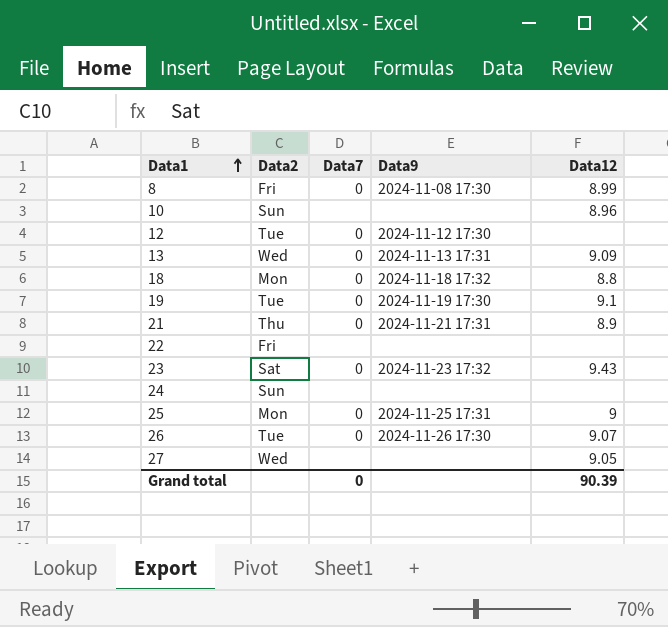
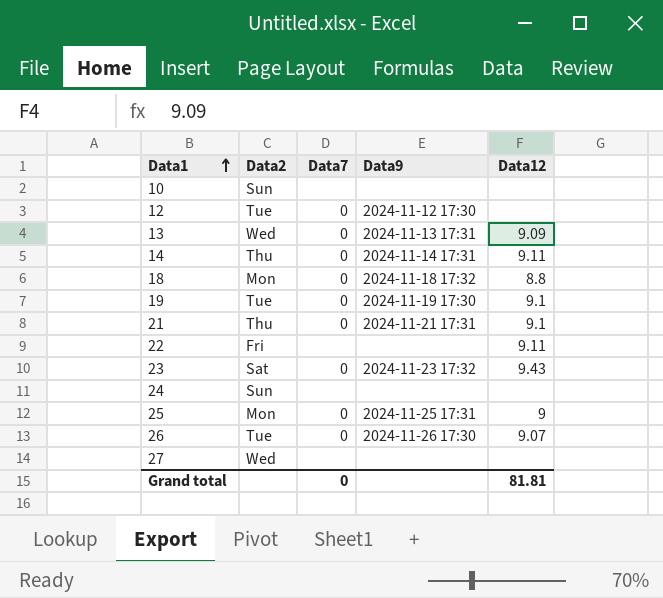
row 8: Fri | 0 | 2024-11-08 17:30 | 8.99 -> none
10 | Data12: 8.96 -> none
row 14: none -> Thu | 0 | 2024-11-14 17:31 | 9.11
21 | Data12: 8.9 -> 9.1
22 | Data12: none -> 9.11
27 | Data12: 9.05 -> none
Grand total | Data12: 90.39 -> 81.81

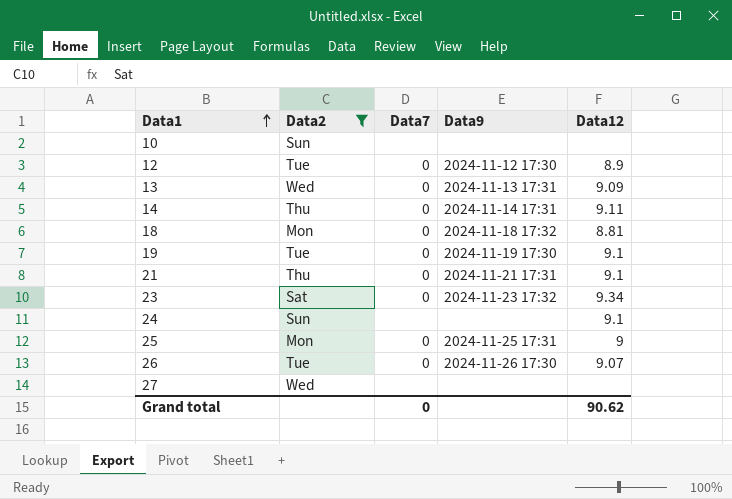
filter: none -> Data2 != Fri
12 | Data12: none -> 8.9
18 | Data12: 8.8 -> 8.81
23 | Data12: 9.43 -> 9.34
24 | Data12: none -> 9.1
Grand total | Data12: 81.81 -> 90.62

